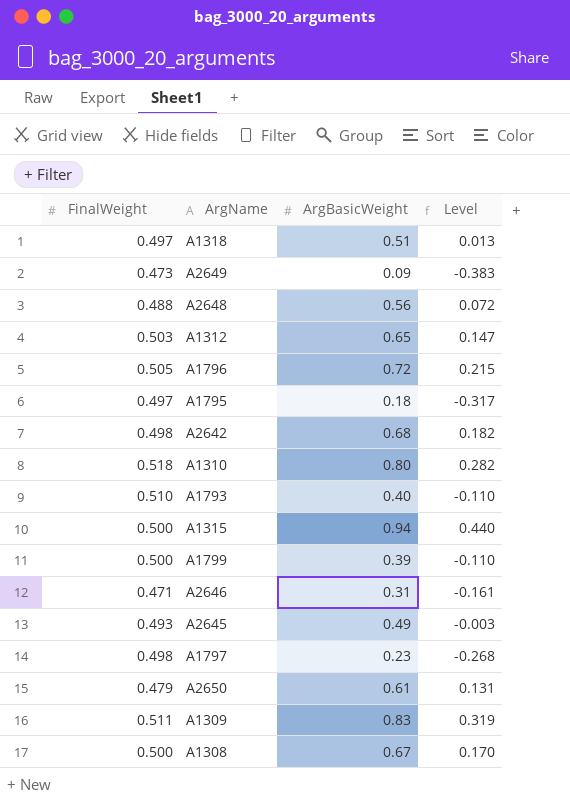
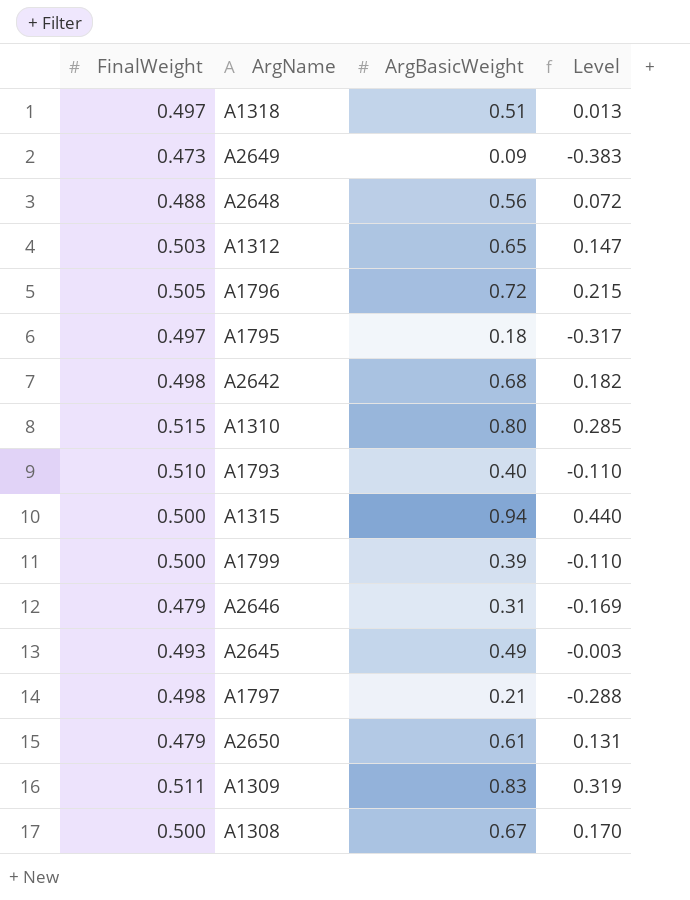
A1310 | FinalWeight: 0.518 -> 0.515
A1310 | Level: 0.282 -> 0.285
A2646 | FinalWeight: 0.471 -> 0.479
A2646 | Level: -0.161 -> -0.169
A1797 | ArgBasicWeight: 0.23 -> 0.21
A1797 | Level: -0.268 -> -0.288

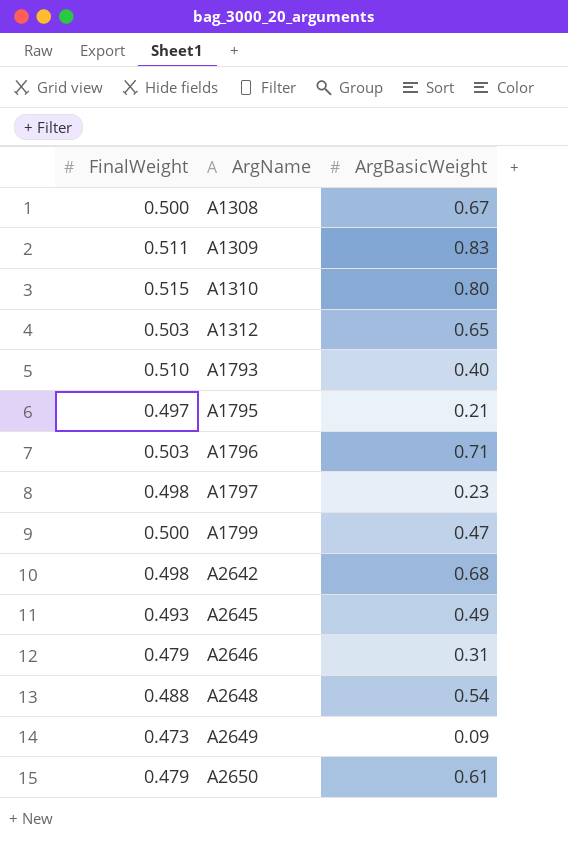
row order: none -> ArgName ascending
column Level | formula: [ArgBasicWeight] - [FinalWeight] -> none
row A1318: 0.497 | 0.51 | 0.013 -> none
row A1315: 0.500 | 0.94 | 0.440 -> none
A1795 | ArgBasicWeight: 0.18 -> 0.21
A1796 | FinalWeight: 0.505 -> 0.503
A1796 | ArgBasicWeight: 0.72 -> 0.71
A1797 | ArgBasicWeight: 0.21 -> 0.23
A1799 | ArgBasicWeight: 0.39 -> 0.47
A2648 | ArgBasicWeight: 0.56 -> 0.54

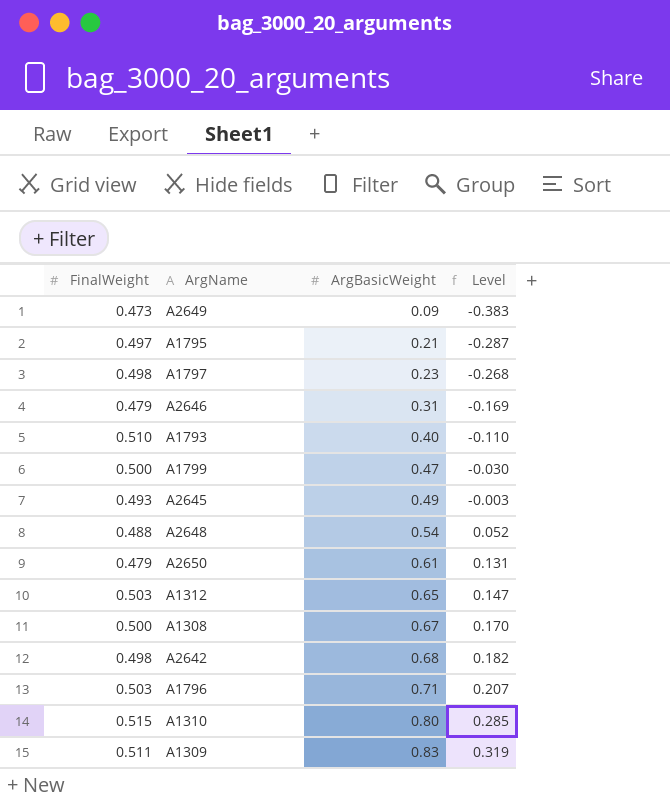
row order: ArgName ascending -> ArgBasicWeight ascending
column Level | formula: none -> [ArgBasicWeight] - [FinalWeight]

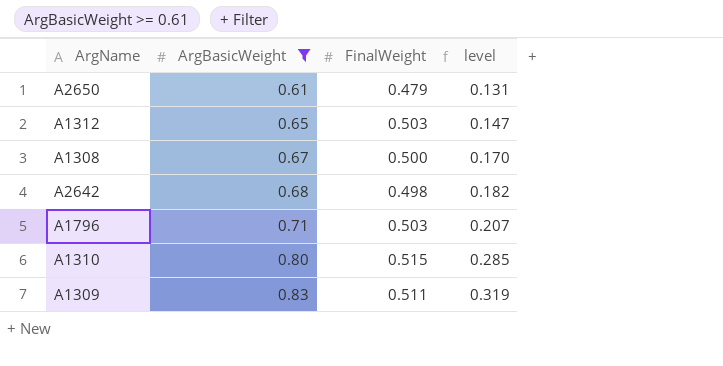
filter: none -> ArgBasicWeight >= 0.61
column FinalWeight | position: 1 -> 3
column name: Level -> level

